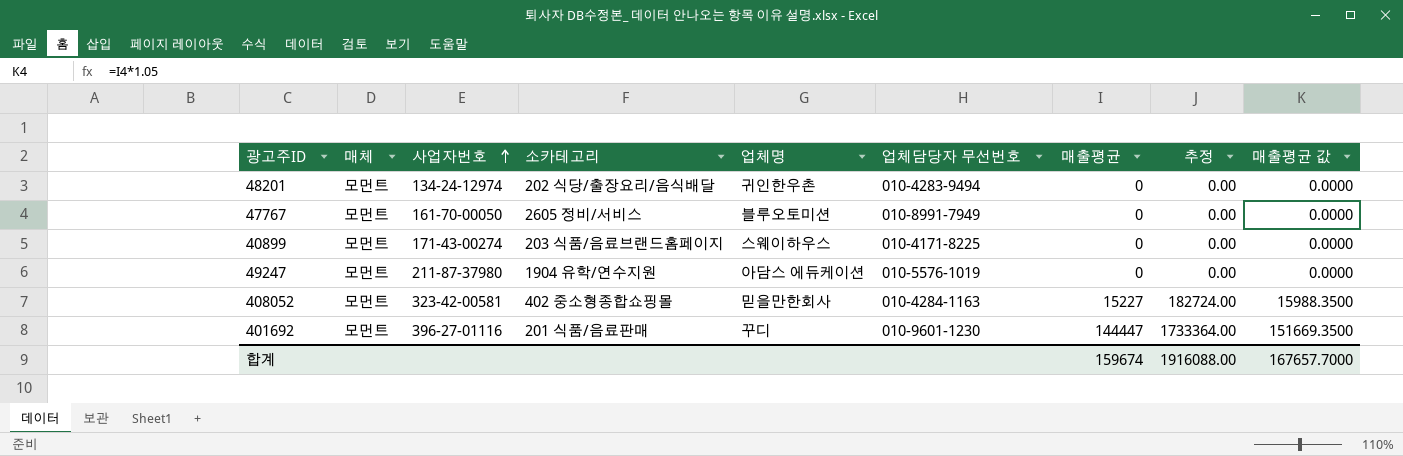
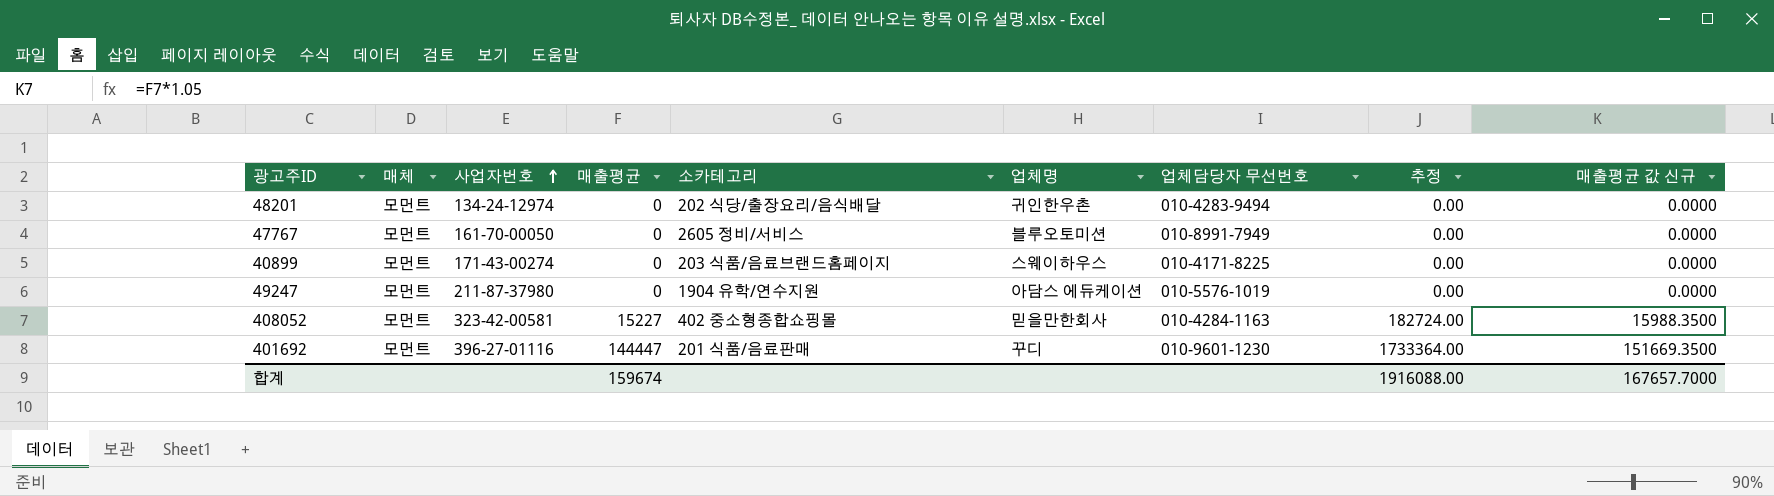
column 매출평균 | position: 7 -> 4
column name: 매출평균 값 -> 매출평균 값 신규

